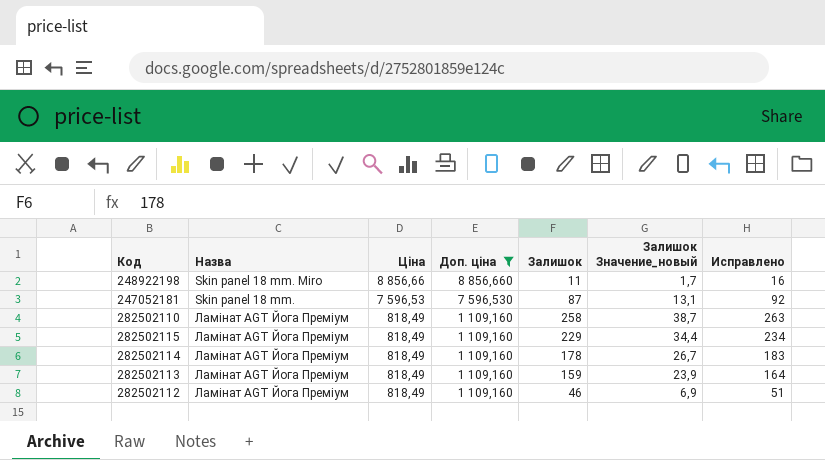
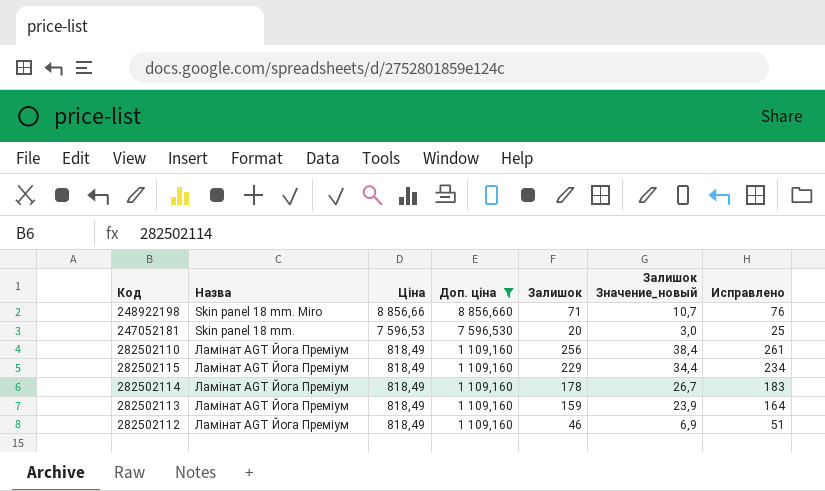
248922198 | Залишок: 11 -> 71
248922198 | Залишок Значение_новый: 1,7 -> 10,7
248922198 | Исправлено: 16 -> 76
247052181 | Залишок: 87 -> 20
247052181 | Залишок Значение_новый: 13,1 -> 3,0
247052181 | Исправлено: 92 -> 25
282502110 | Залишок: 258 -> 256
282502110 | Залишок Значение_новый: 38,7 -> 38,4
282502110 | Исправлено: 263 -> 261

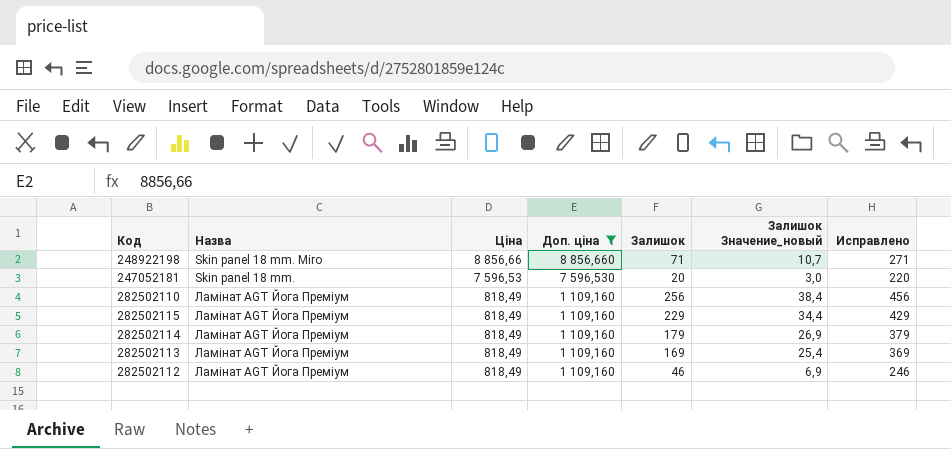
column Исправлено | formula: [Залишок] + 5 -> [Залишок] + 200
282502114 | Залишок: 178 -> 179
282502114 | Залишок Значение_новый: 26,7 -> 26,9
282502113 | Залишок: 159 -> 169
282502113 | Залишок Значение_новый: 23,9 -> 25,4

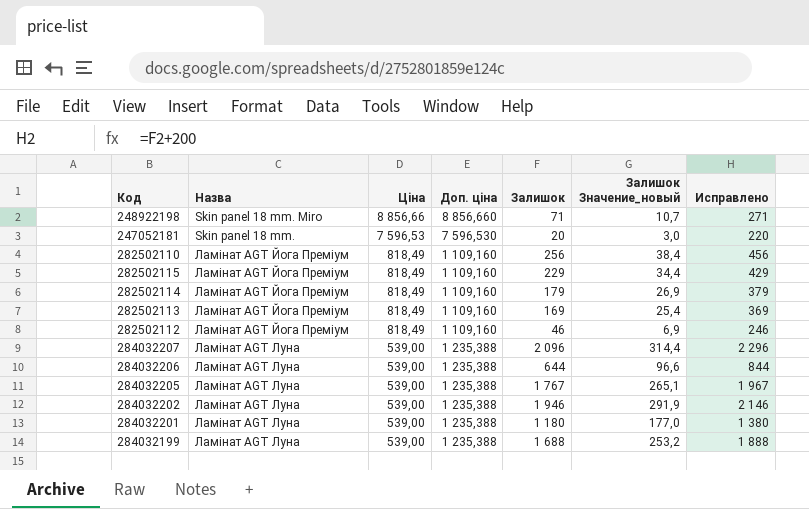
filter: Доп. ціна != 1 235,388 -> none

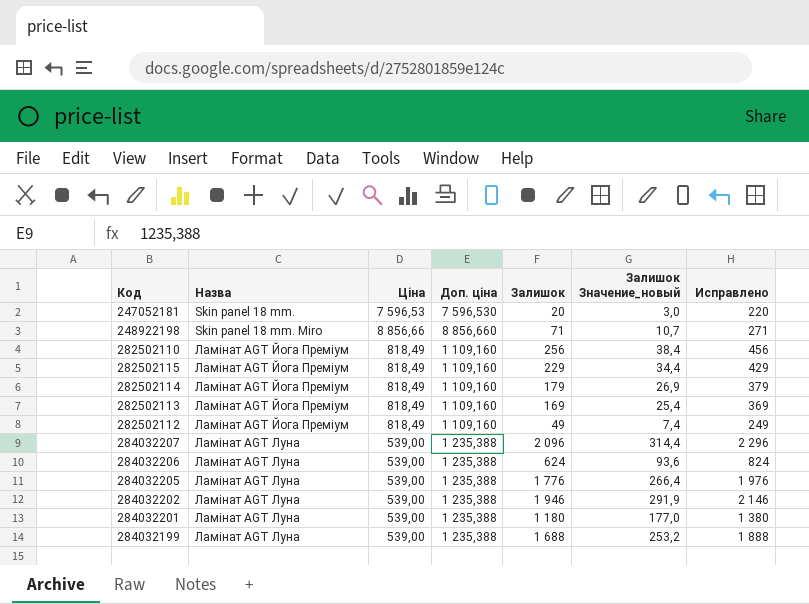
row order: Ціна descending -> Назва ascending
282502112 | Залишок: 46 -> 49
282502112 | Залишок Значение_новый: 6,9 -> 7,4
282502112 | Исправлено: 246 -> 249
284032206 | Залишок: 644 -> 624
284032206 | Залишок Значение_новый: 96,6 -> 93,6
284032206 | Исправлено: 844 -> 824
284032205 | Залишок: 1 767 -> 1 776
284032205 | Залишок Значение_новый: 265,1 -> 266,4
284032205 | Исправлено: 1 967 -> 1 976

